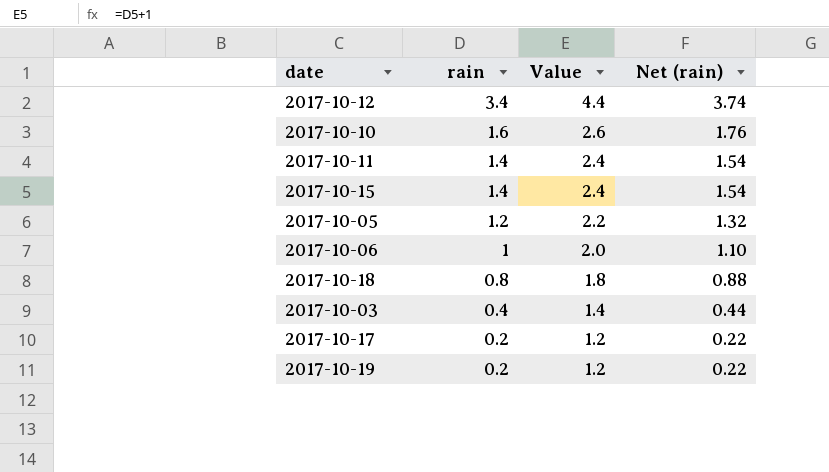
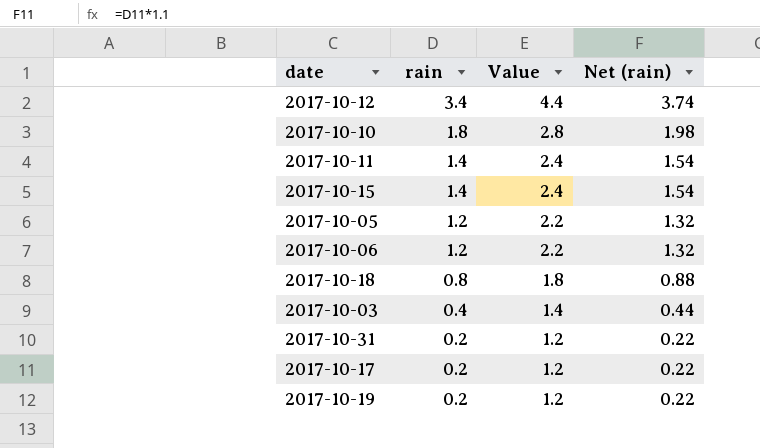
2017-10-10 | rain: 1.6 -> 1.8
2017-10-10 | Value: 2.6 -> 2.8
2017-10-10 | Net (rain): 1.76 -> 1.98
2017-10-06 | rain: 1 -> 1.2
2017-10-06 | Value: 2.0 -> 2.2
2017-10-06 | Net (rain): 1.10 -> 1.32
row 2017-10-31: none -> 0.2 | 1.2 | 0.22

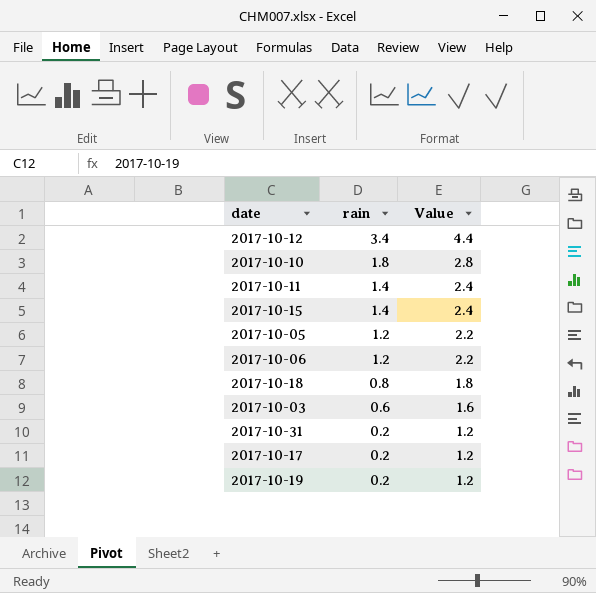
column Net (rain) | formula: [rain] * 1.1 -> none
2017-10-03 | rain: 0.4 -> 0.6
2017-10-03 | Value: 1.4 -> 1.6

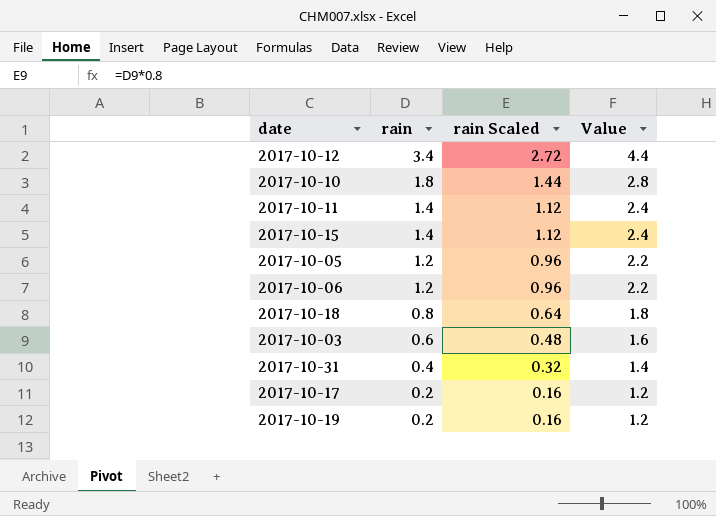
column rain Scaled | formula: none -> [rain] * 0.8
2017-10-31 | rain: 0.2 -> 0.4
2017-10-31 | Value: 1.2 -> 1.4

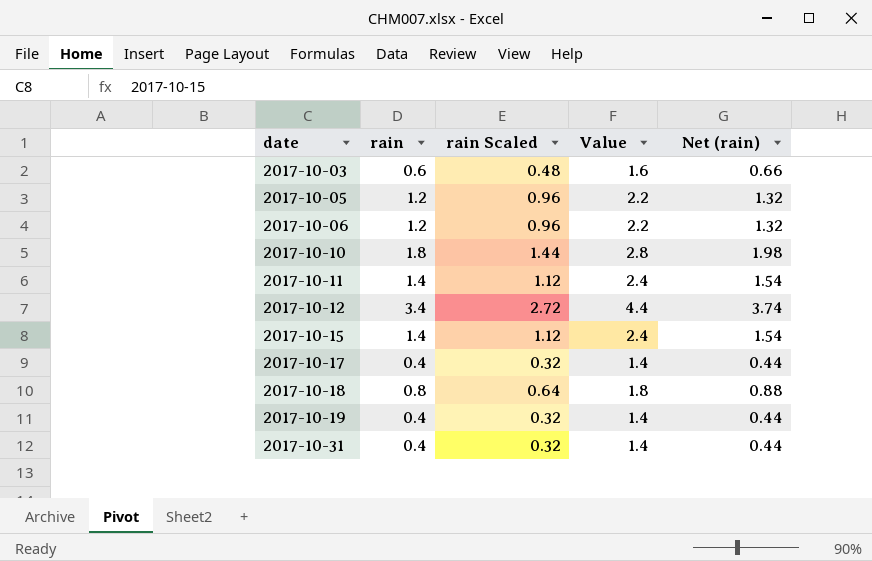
row order: rain descending -> date ascending
column Net (rain) | formula: none -> [rain] * 1.1
2017-10-17 | rain: 0.2 -> 0.4
2017-10-17 | rain Scaled: 0.16 -> 0.32
2017-10-17 | Value: 1.2 -> 1.4
2017-10-19 | rain: 0.2 -> 0.4
2017-10-19 | rain Scaled: 0.16 -> 0.32
2017-10-19 | Value: 1.2 -> 1.4

